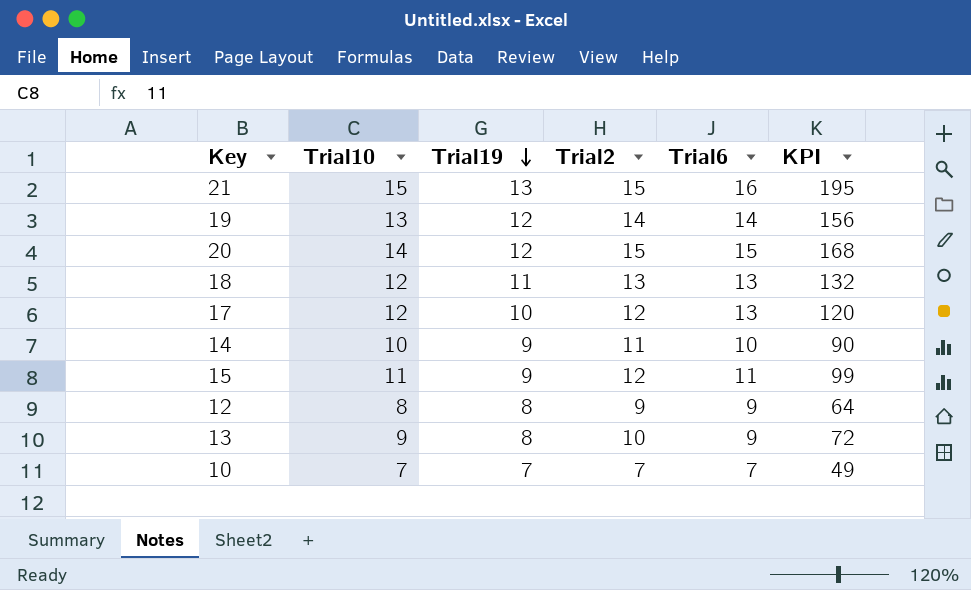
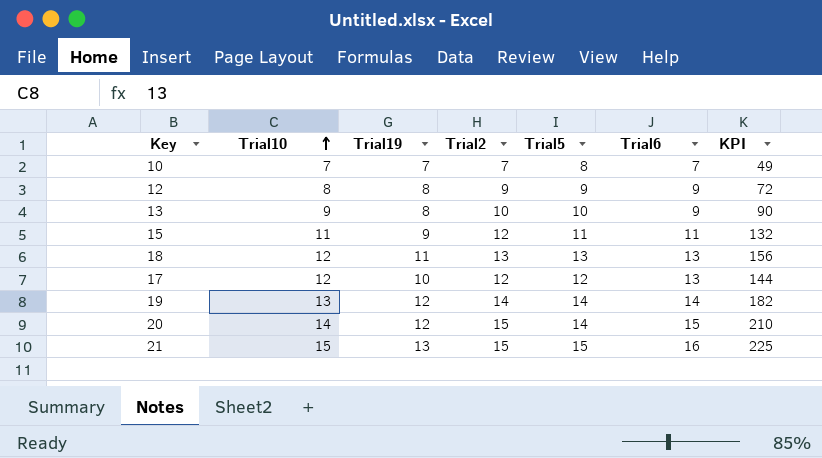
row order: Trial19 descending -> Trial10 ascending
column Trial5 | position: none -> 5
column KPI | formula: [Trial10] * [Trial19] -> [Trial10] * [Trial2]
row 14: 10 | 9 | 11 | 10 | 90 -> none

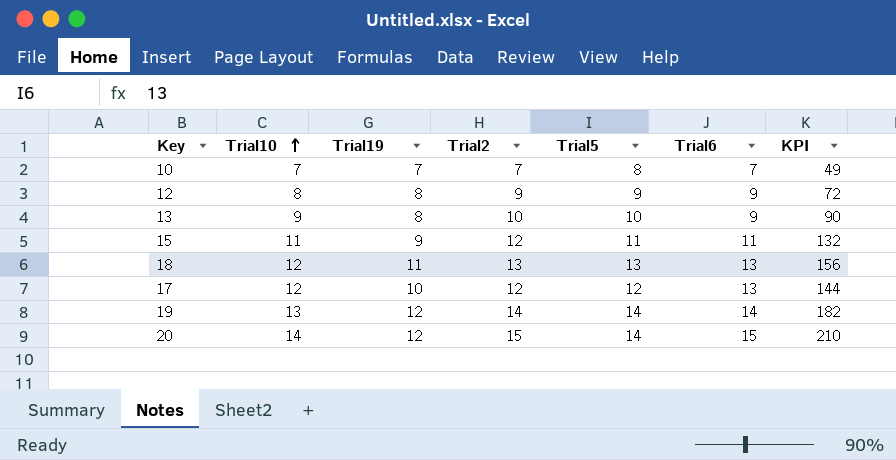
row 21: 15 | 13 | 15 | 15 | 16 | 225 -> none

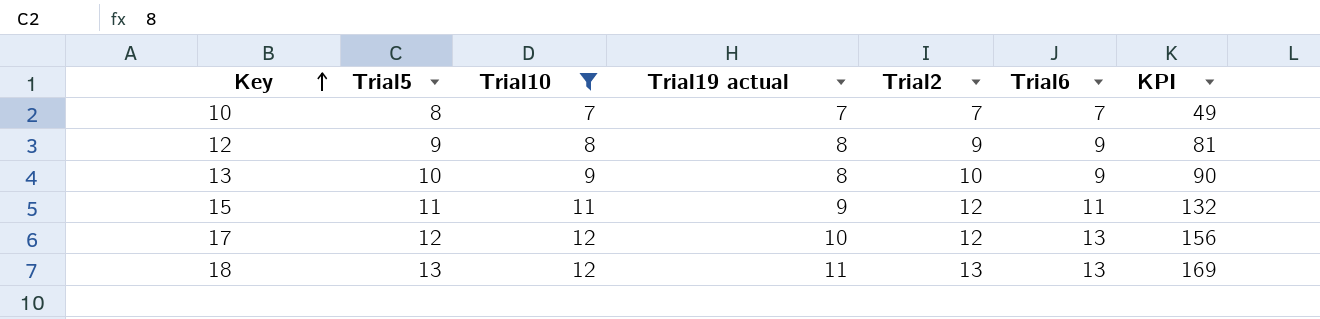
filter: none -> Trial10 <= 12
row order: Trial10 ascending -> Key ascending
column Trial5 | position: 5 -> 2
column name: Trial19 -> Trial19 actual
column KPI | formula: [Trial10] * [Trial2] -> [Trial2] * [Trial6]

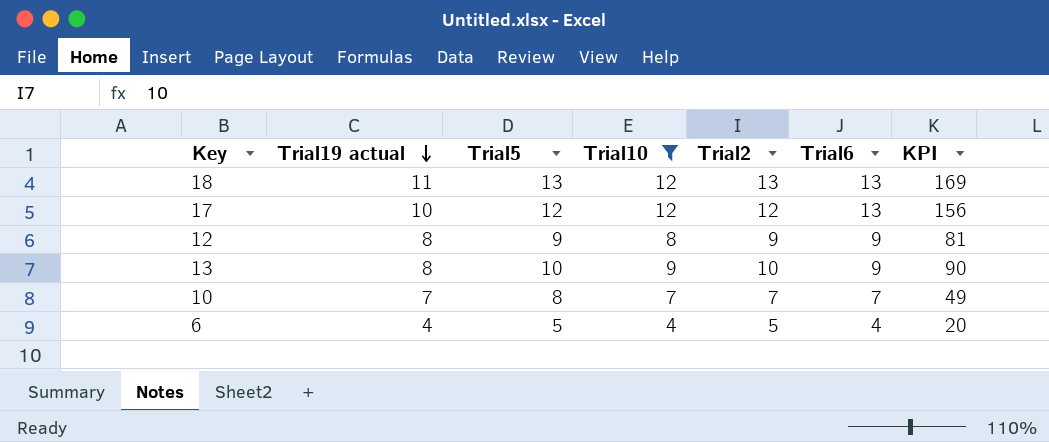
row order: Key ascending -> Trial19 actual descending
column Trial19 actual | position: 4 -> 2
row 15: 11 | 11 | 9 | 12 | 11 | 132 -> none
row 6: none -> 4 | 5 | 4 | 5 | 4 | 20

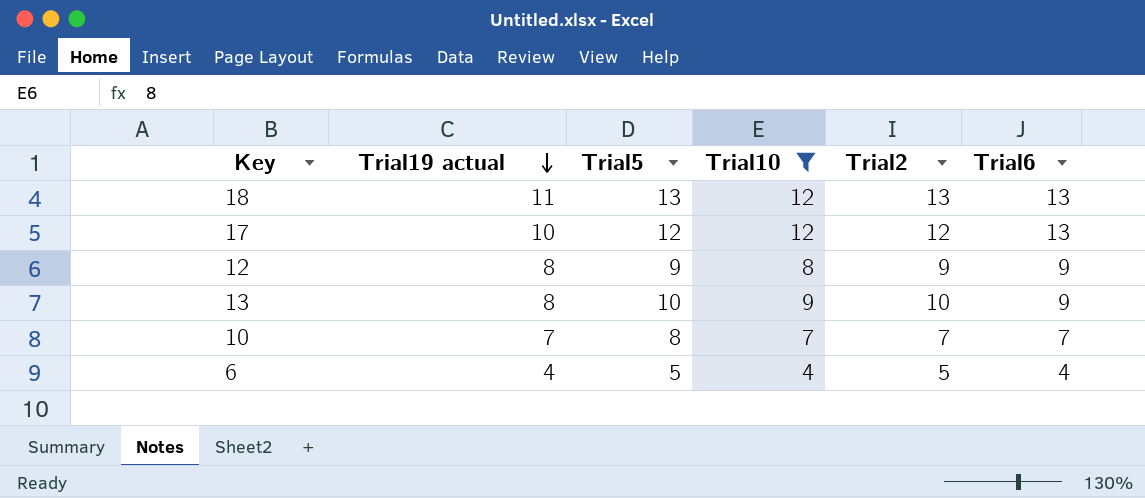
column KPI | formula: [Trial2] * [Trial6] -> none

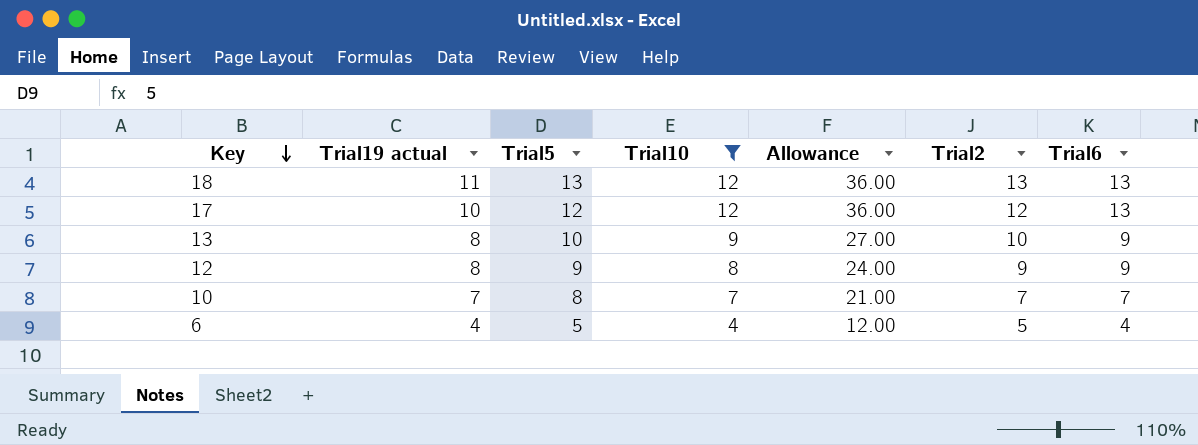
row order: Trial19 actual descending -> Key descending
column Allowance | formula: none -> [Trial10] * 3

